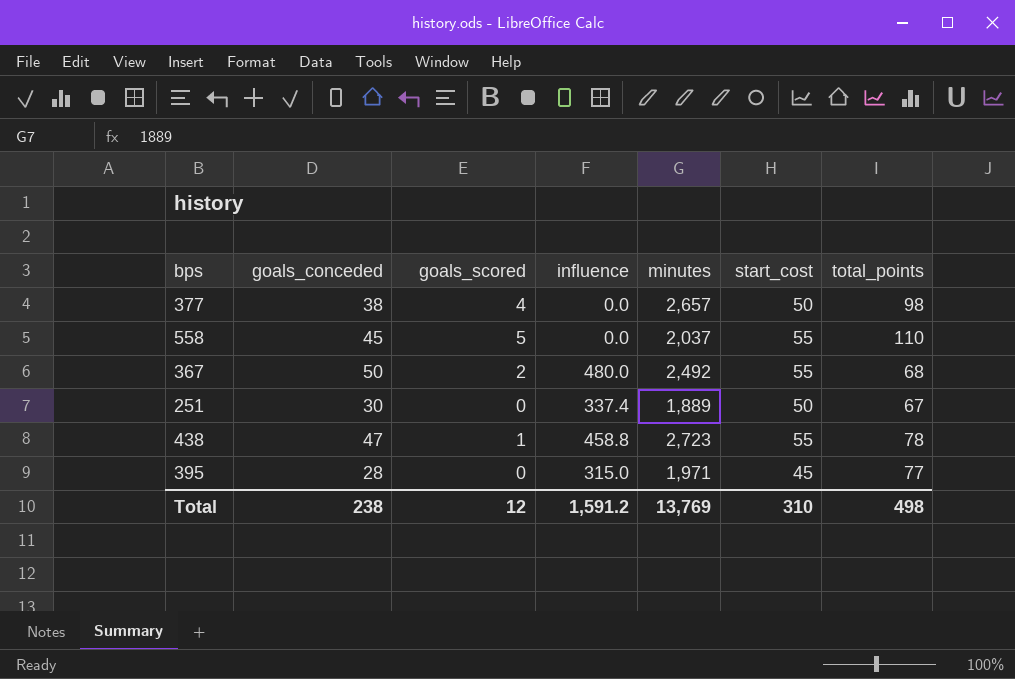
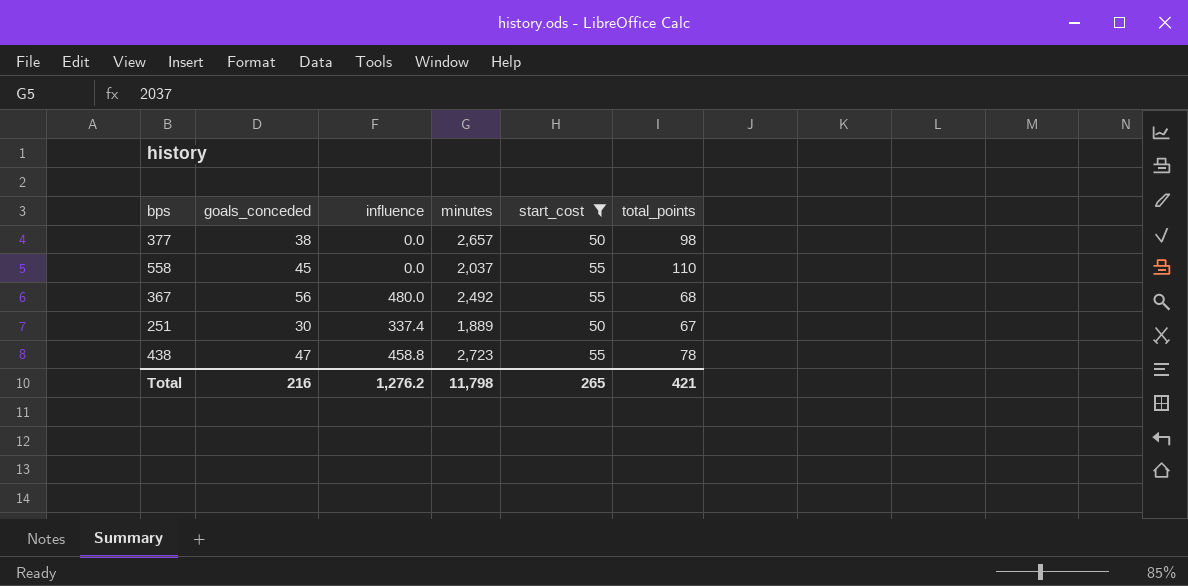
filter: none -> start_cost != 45
column goals_scored | position: 3 -> none
367 | goals_conceded: 50 -> 56
Total | goals_conceded: 238 -> 216
Total | influence: 1,591.2 -> 1,276.2
Total | minutes: 13,769 -> 11,798
Total | start_cost: 310 -> 265
Total | total_points: 498 -> 421

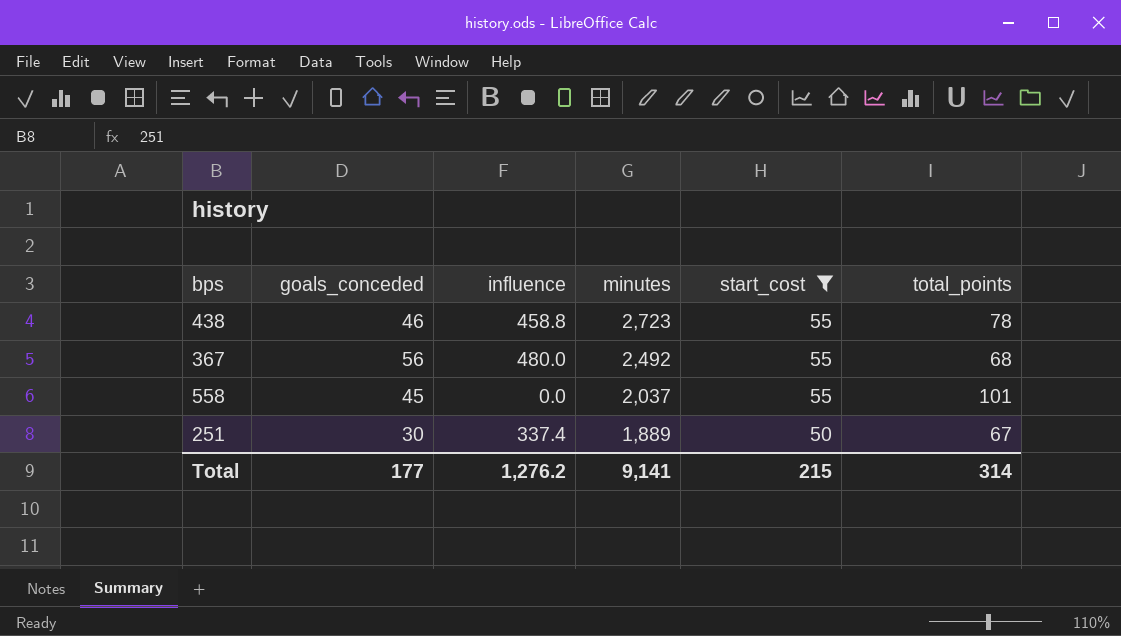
row order: none -> minutes descending
row 377: 38 | 0.0 | 2,657 | 50 | 98 -> none
438 | goals_conceded: 47 -> 46
558 | total_points: 110 -> 101
Total | goals_conceded: 216 -> 177
Total | minutes: 11,798 -> 9,141
Total | start_cost: 265 -> 215
Total | total_points: 421 -> 314

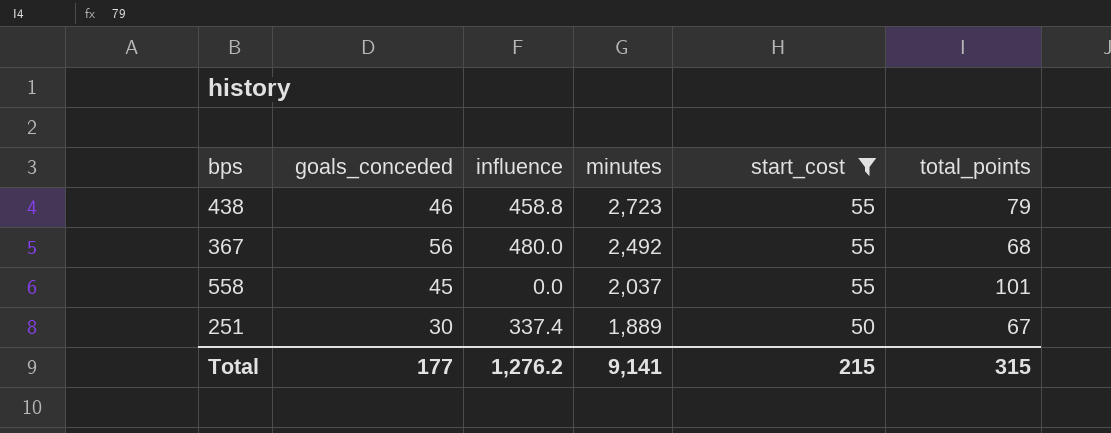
438 | total_points: 78 -> 79
Total | total_points: 314 -> 315

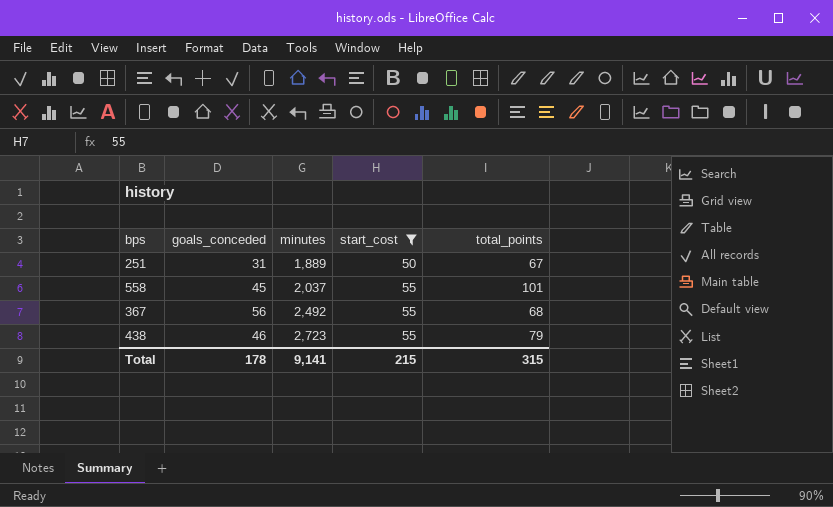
row order: minutes descending -> minutes ascending
column influence | position: 3 -> none
251 | goals_conceded: 30 -> 31
Total | goals_conceded: 177 -> 178

